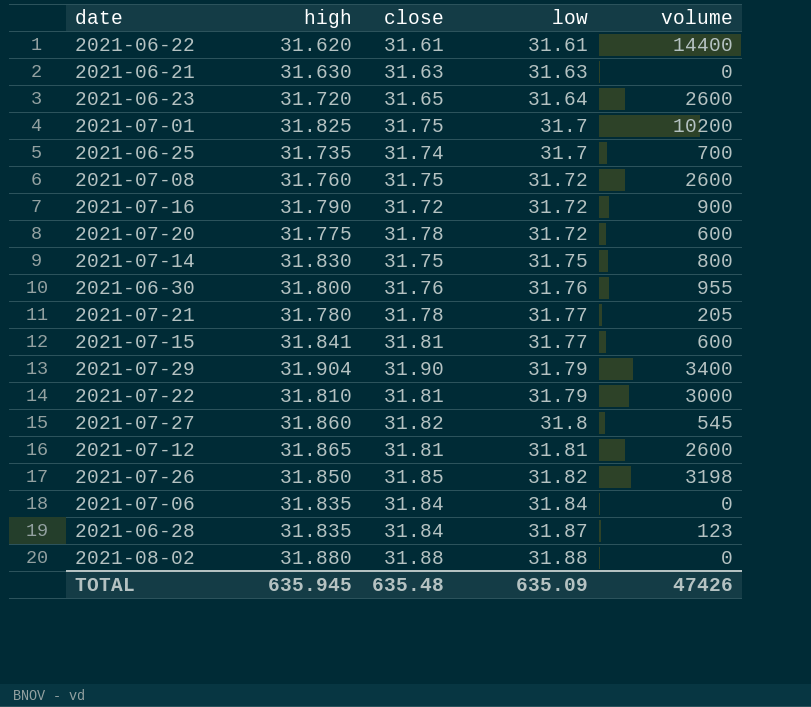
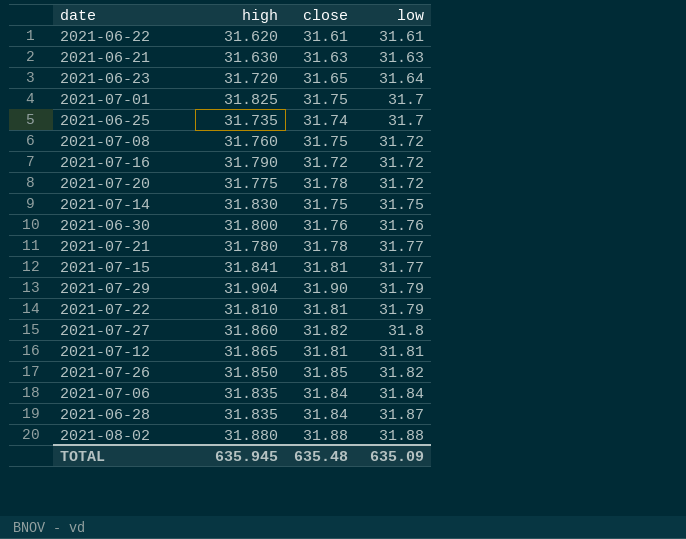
column volume | position: 5 -> none

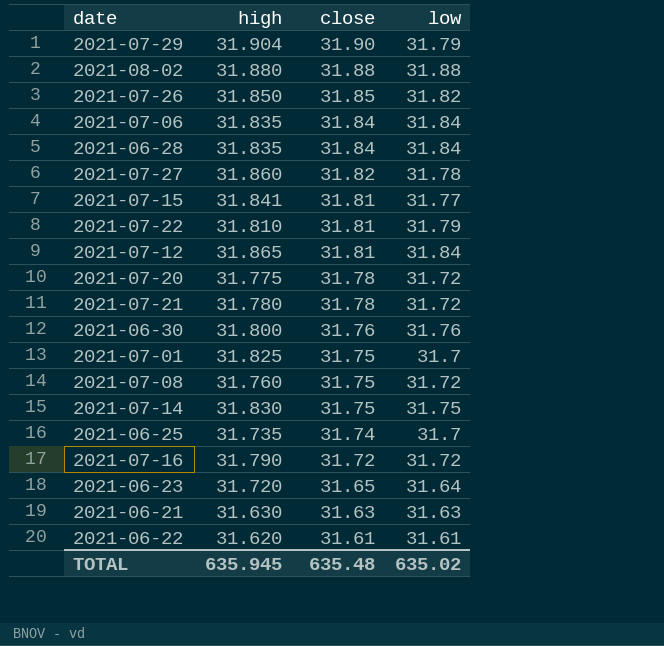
row order: low ascending -> close descending
2021-06-28 | low: 31.87 -> 31.84
2021-07-27 | low: 31.8 -> 31.78
2021-07-12 | low: 31.81 -> 31.84
2021-07-21 | low: 31.77 -> 31.72
TOTAL | low: 635.09 -> 635.02

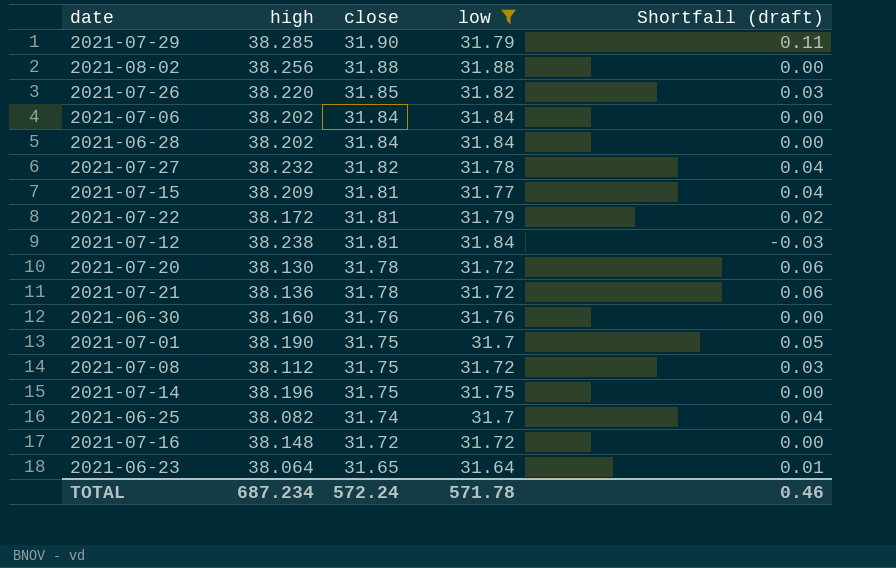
filter: none -> low >= 31.64
column Shortfall (draft) | formula: none -> [close] - [low]
2021-07-29 | high: 31.904 -> 38.285
2021-08-02 | high: 31.880 -> 38.256
2021-07-26 | high: 31.850 -> 38.220
2021-07-06 | high: 31.835 -> 38.202
2021-06-28 | high: 31.835 -> 38.202
2021-07-27 | high: 31.860 -> 38.232
2021-07-15 | high: 31.841 -> 38.209
2021-07-22 | high: 31.810 -> 38.172
2021-07-12 | high: 31.865 -> 38.238
2021-07-20 | high: 31.775 -> 38.130
2021-07-21 | high: 31.780 -> 38.136
2021-06-30 | high: 31.800 -> 38.160
2021-07-01 | high: 31.825 -> 38.190
2021-07-08 | high: 31.760 -> 38.112
2021-07-14 | high: 31.830 -> 38.196
2021-06-25 | high: 31.735 -> 38.082
2021-07-16 | high: 31.790 -> 38.148
2021-06-23 | high: 31.720 -> 38.064
TOTAL | high: 635.945 -> 687.234
TOTAL | close: 635.48 -> 572.24
TOTAL | low: 635.02 -> 571.78

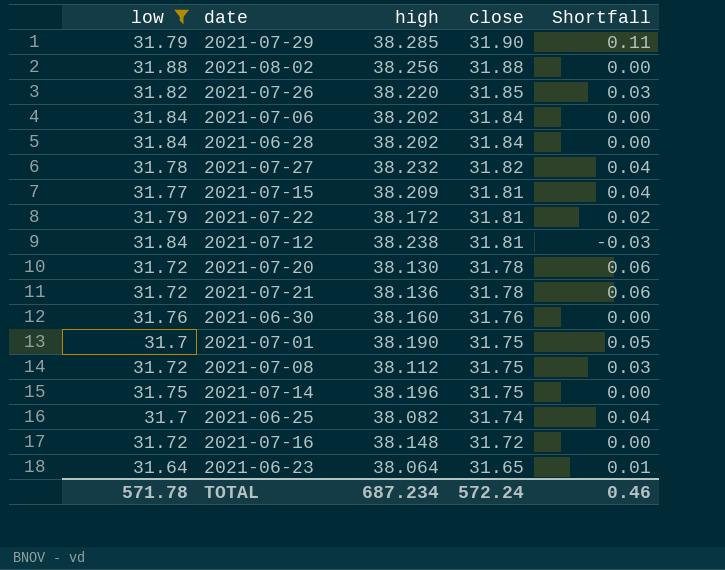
column low | position: 4 -> 1
column name: Shortfall (draft) -> Shortfall

